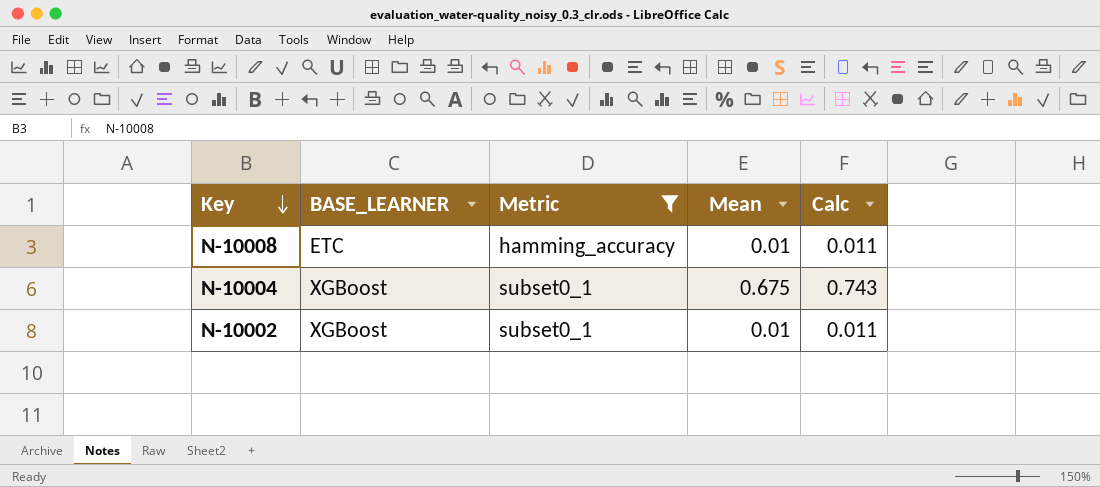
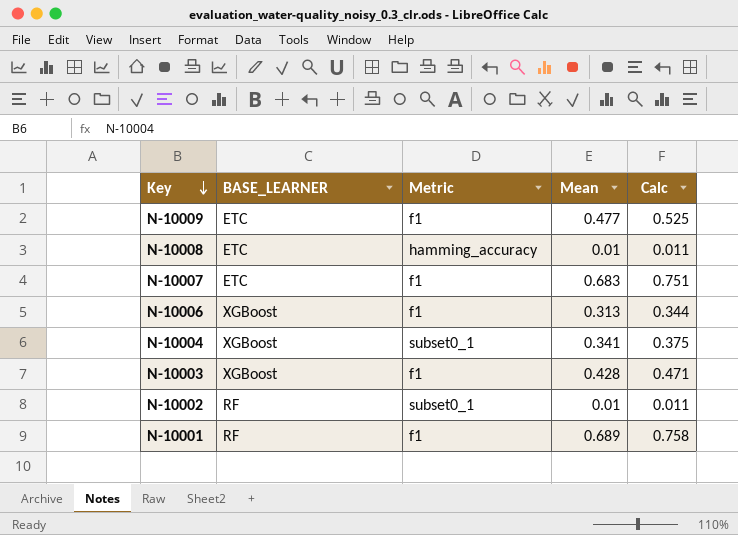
filter: Metric != f1 -> none
N-10004 | Mean: 0.675 -> 0.341
N-10004 | Calc: 0.743 -> 0.375
N-10002 | BASE_LEARNER: XGBoost -> RF

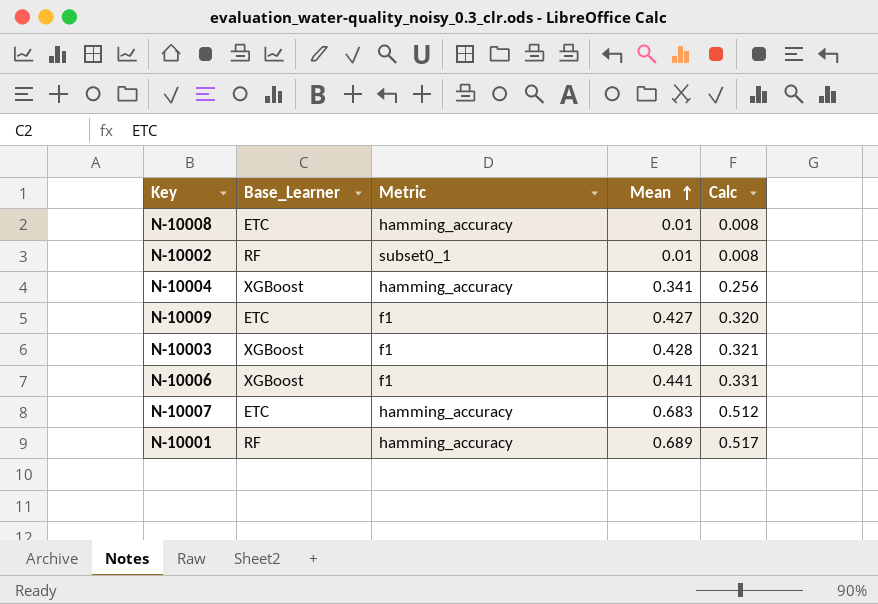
row order: Key descending -> Mean ascending
column name: BASE_LEARNER -> Base_Learner
column Calc | formula: [Mean] * 1.1 -> [Mean] * 0.75
N-10004 | Metric: subset0_1 -> hamming_accuracy
N-10009 | Mean: 0.477 -> 0.427
N-10006 | Mean: 0.313 -> 0.441
N-10007 | Metric: f1 -> hamming_accuracy
N-10001 | Metric: f1 -> hamming_accuracy

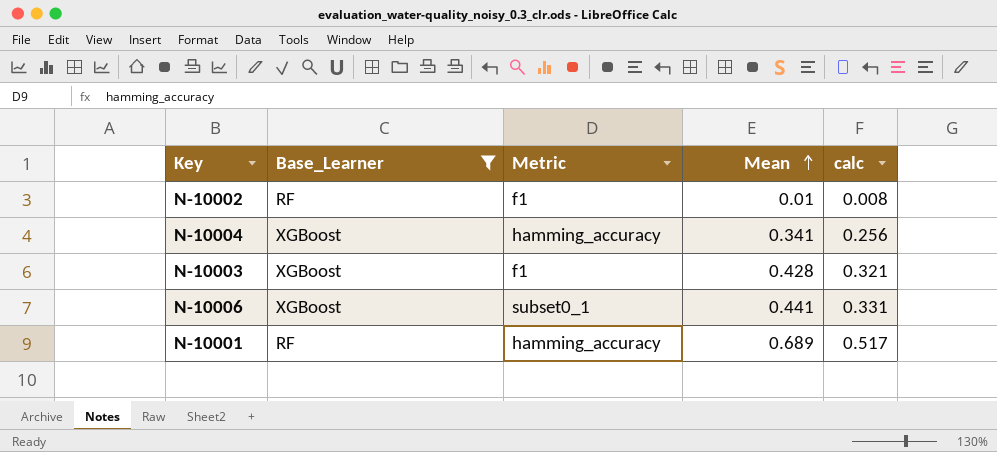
filter: none -> Base_Learner != ETC
column name: Calc -> calc
N-10002 | Metric: subset0_1 -> f1
N-10006 | Metric: f1 -> subset0_1

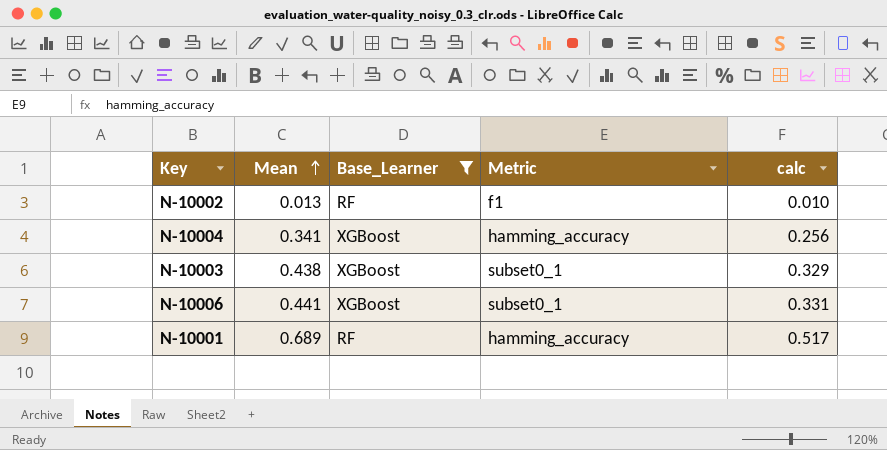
column Mean | position: 4 -> 2
N-10002 | Mean: 0.01 -> 0.013
N-10002 | calc: 0.008 -> 0.010
N-10003 | Mean: 0.428 -> 0.438
N-10003 | Metric: f1 -> subset0_1
N-10003 | calc: 0.321 -> 0.329

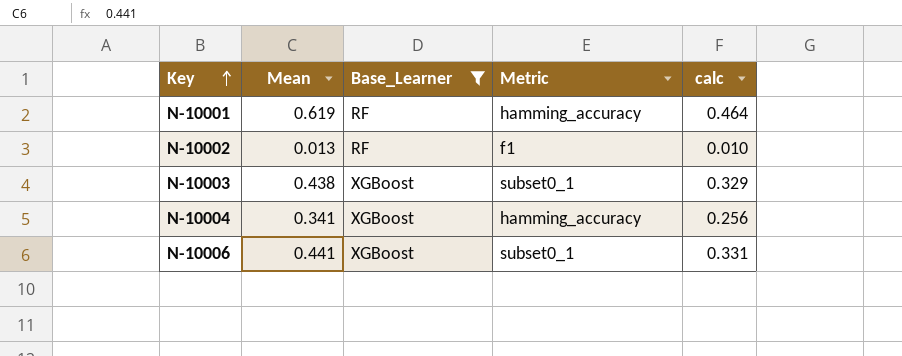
row order: Mean ascending -> Key ascending
N-10001 | Mean: 0.689 -> 0.619
N-10001 | calc: 0.517 -> 0.464

